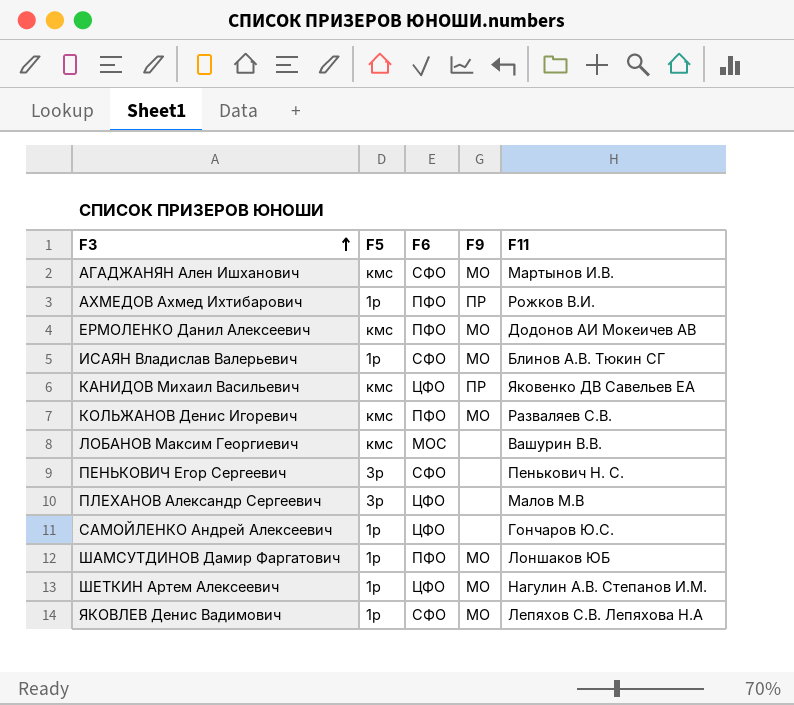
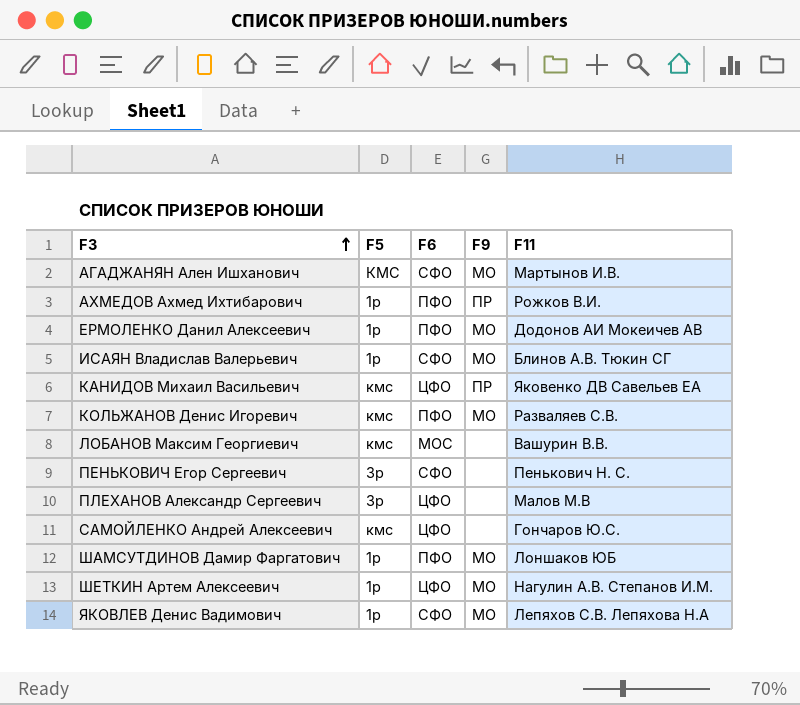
АГАДЖАНЯН Ален Ишханович | F5: кмс -> КМС
ЕРМОЛЕНКО Данил Алексеевич | F5: кмс -> 1р
САМОЙЛЕНКО Андрей Алексеевич | F5: 1р -> кмс

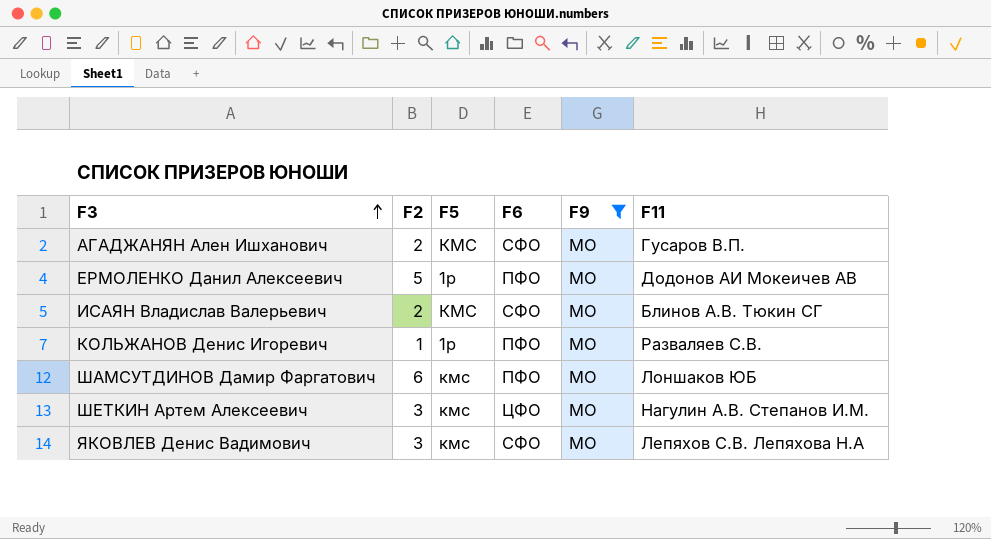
filter: none -> F9 = МО
column F2 | position: none -> 2
АГАДЖАНЯН Ален Ишханович | F11: Мартынов И.В. -> Гусаров В.П.
ИСАЯН Владислав Валерьевич | F5: 1р -> КМС
КОЛЬЖАНОВ Денис Игоревич | F5: кмс -> 1р
ШАМСУТДИНОВ Дамир Фаргатович | F5: 1р -> кмс
ШЕТКИН Артем Алексеевич | F5: 1р -> кмс
ЯКОВЛЕВ Денис Вадимович | F5: 1р -> кмс

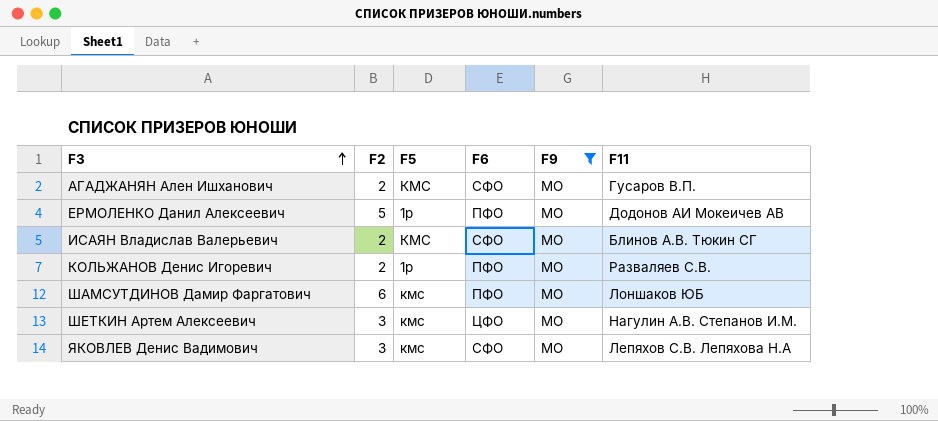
КОЛЬЖАНОВ Денис Игоревич | F2: 1 -> 2

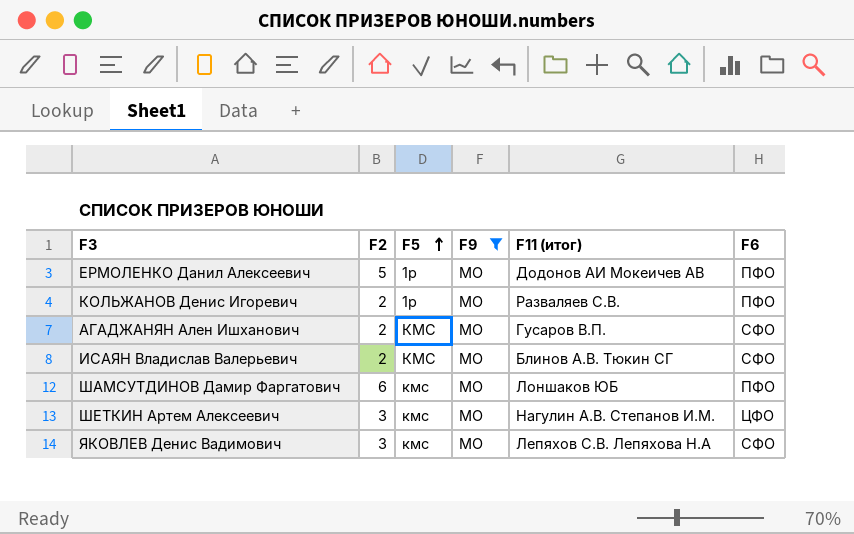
row order: F3 ascending -> F5 ascending
column name: F11 -> F11 (итог)
column F6 | position: 4 -> 6

